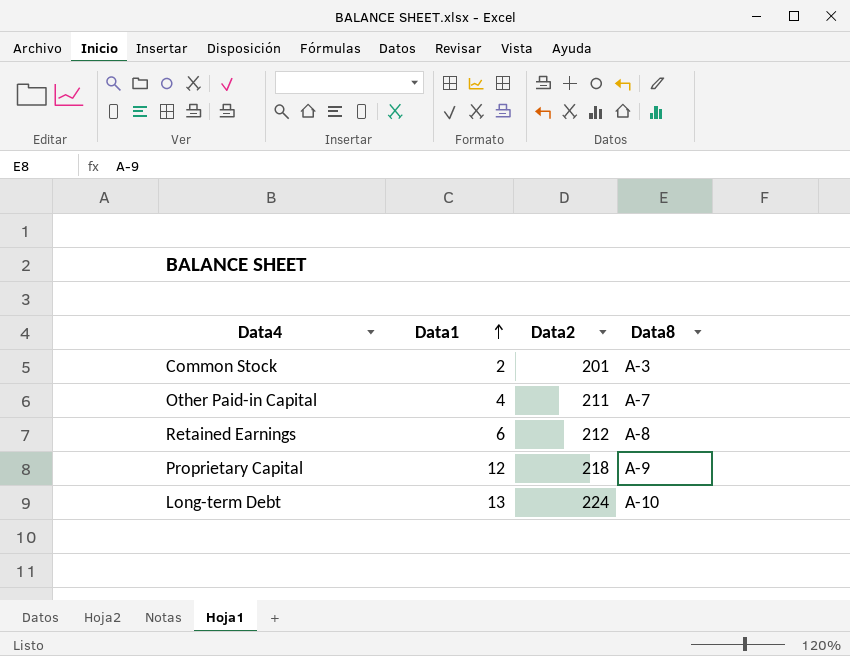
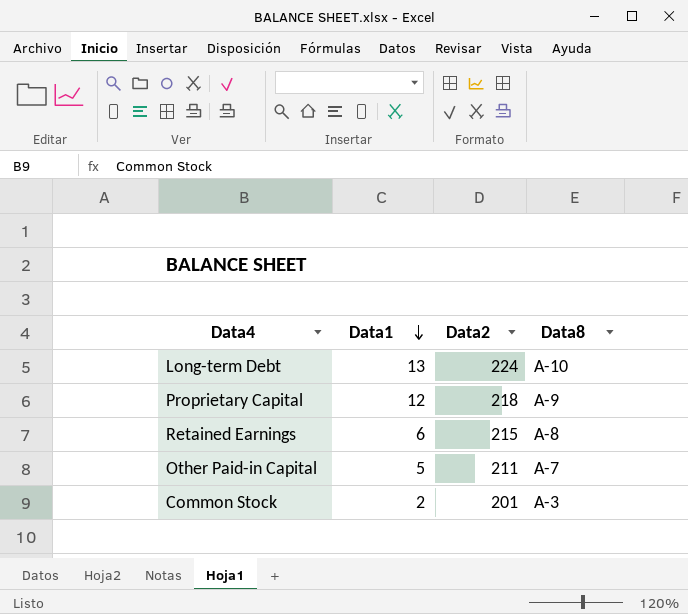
row order: Data1 ascending -> Data1 descending
Retained Earnings | Data2: 212 -> 215
Other Paid-in Capital | Data1: 4 -> 5

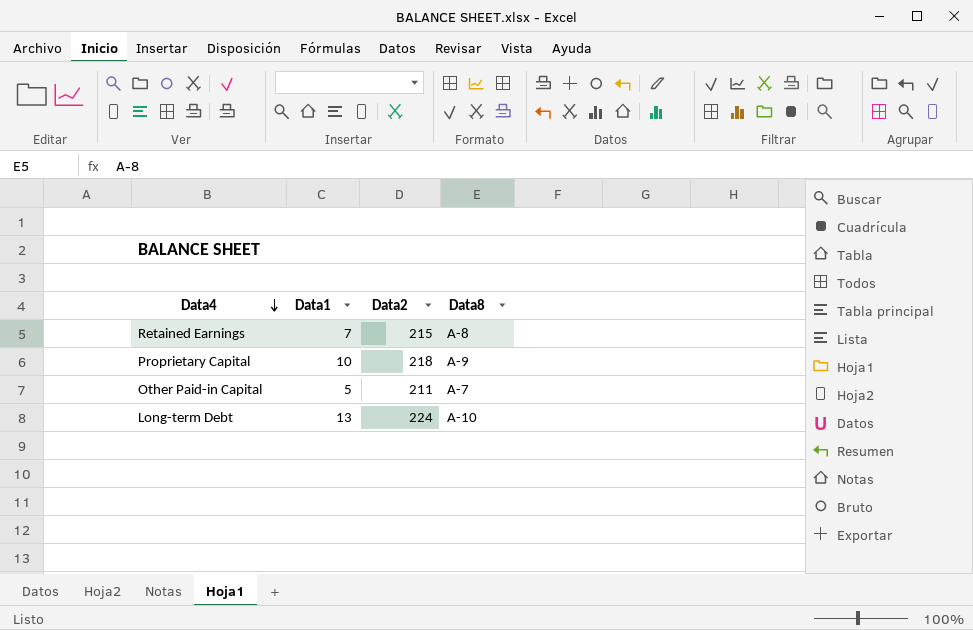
row order: Data1 descending -> Data4 descending
row Common Stock: 2 | 201 | A-3 -> none
Retained Earnings | Data1: 6 -> 7
Proprietary Capital | Data1: 12 -> 10

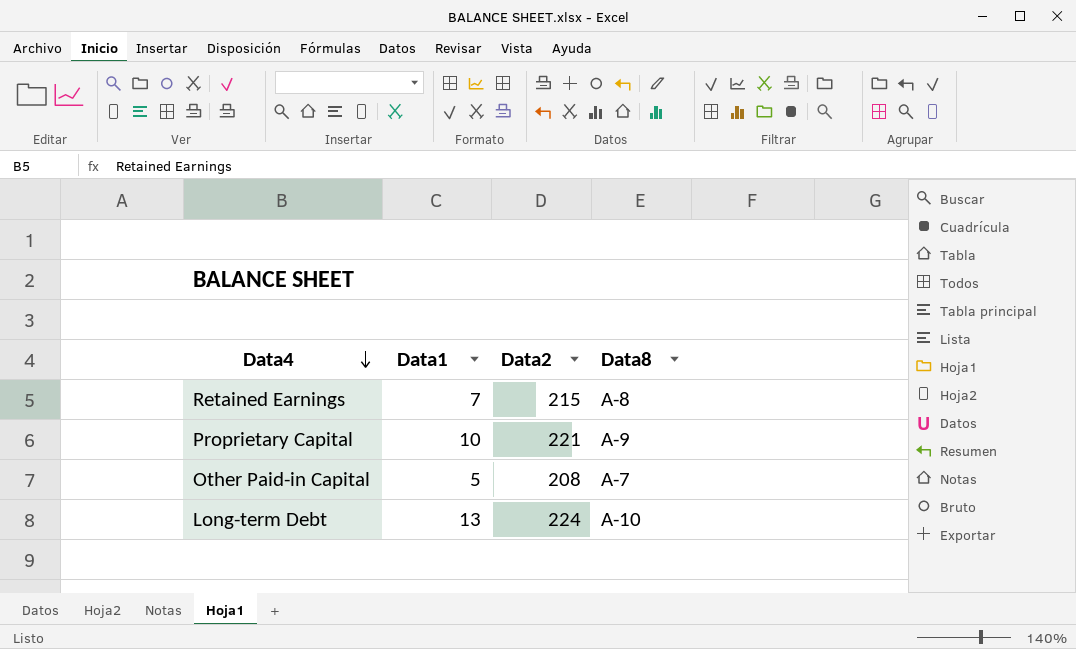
Proprietary Capital | Data2: 218 -> 221
Other Paid-in Capital | Data2: 211 -> 208

